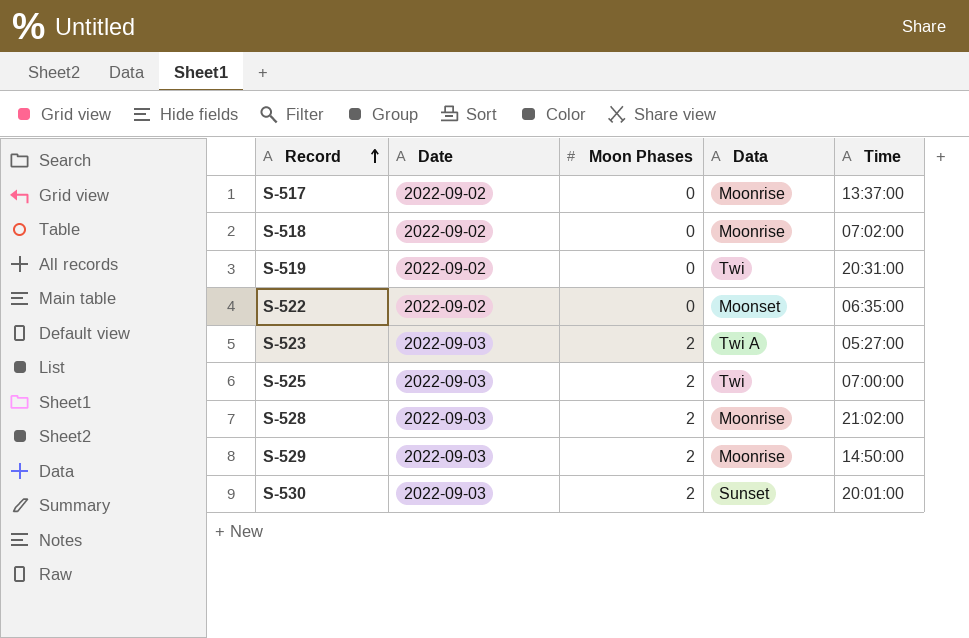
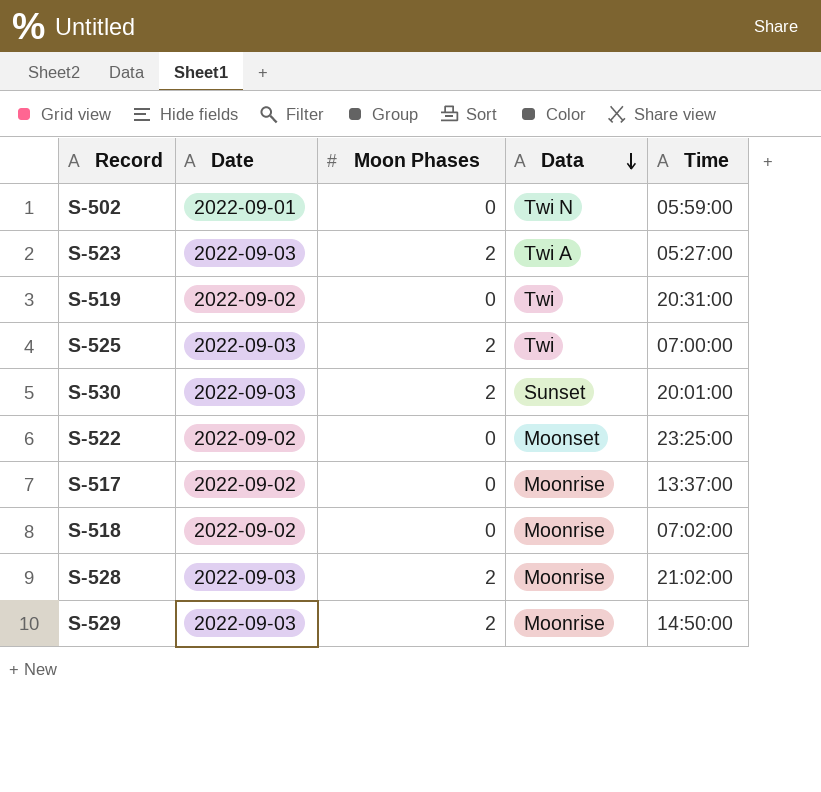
row order: Record ascending -> Data descending
row S-502: none -> 2022-09-01 | 0 | Twi N | 05:59:00
S-522 | Time: 06:35:00 -> 23:25:00

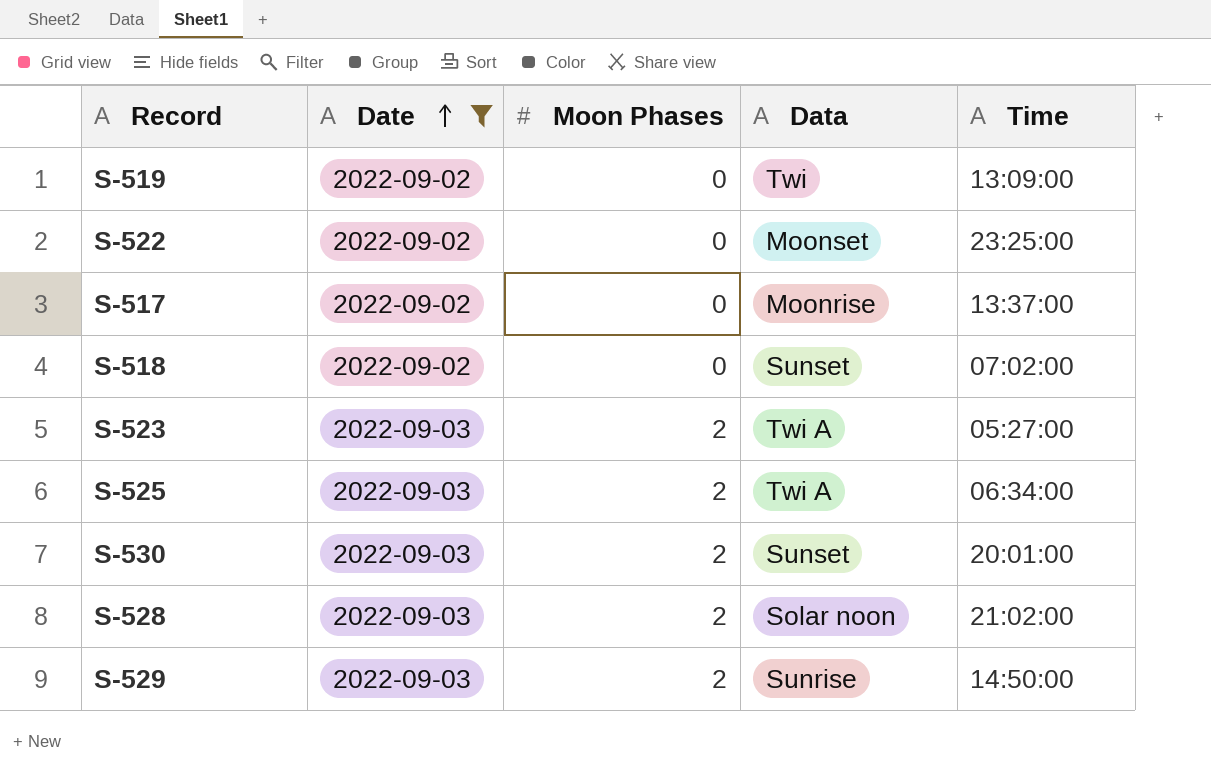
filter: none -> Date != 2022-09-01
row order: Data descending -> Date ascending
S-519 | Time: 20:31:00 -> 13:09:00
S-518 | Data: Moonrise -> Sunset
S-525 | Data: Twi -> Twi A
S-525 | Time: 07:00:00 -> 06:34:00
S-528 | Data: Moonrise -> Solar noon
S-529 | Data: Moonrise -> Sunrise

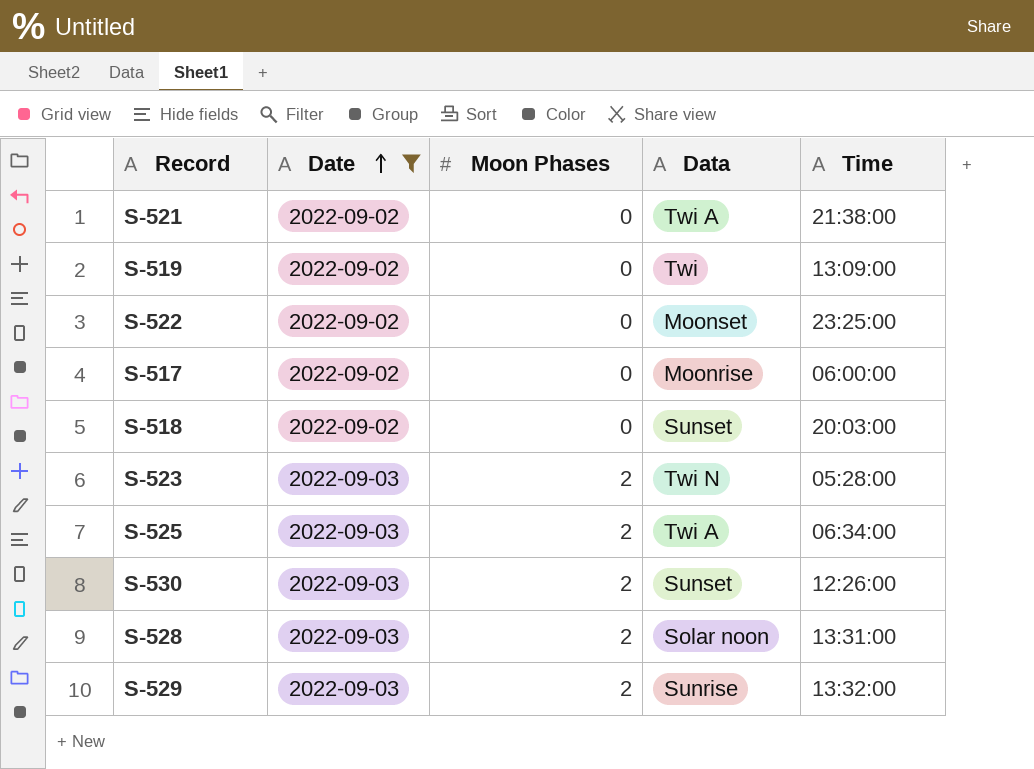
row S-521: none -> 2022-09-02 | 0 | Twi A | 21:38:00
S-517 | Time: 13:37:00 -> 06:00:00
S-518 | Time: 07:02:00 -> 20:03:00
S-523 | Data: Twi A -> Twi N
S-523 | Time: 05:27:00 -> 05:28:00
S-530 | Time: 20:01:00 -> 12:26:00
S-528 | Time: 21:02:00 -> 13:31:00
S-529 | Time: 14:50:00 -> 13:32:00

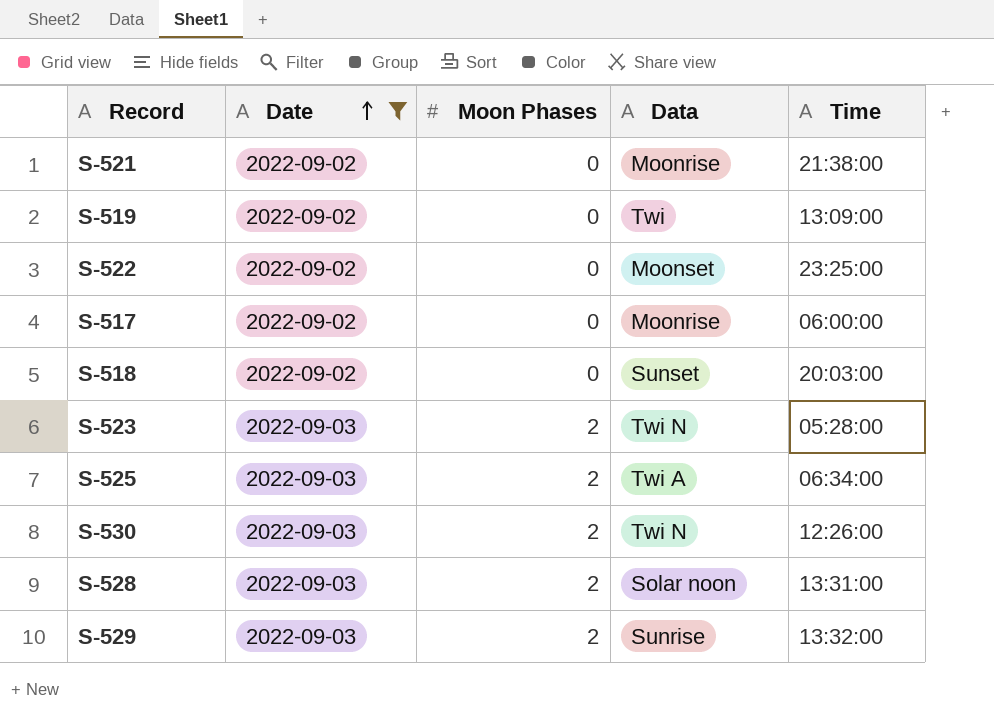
S-521 | Data: Twi A -> Moonrise
S-530 | Data: Sunset -> Twi N

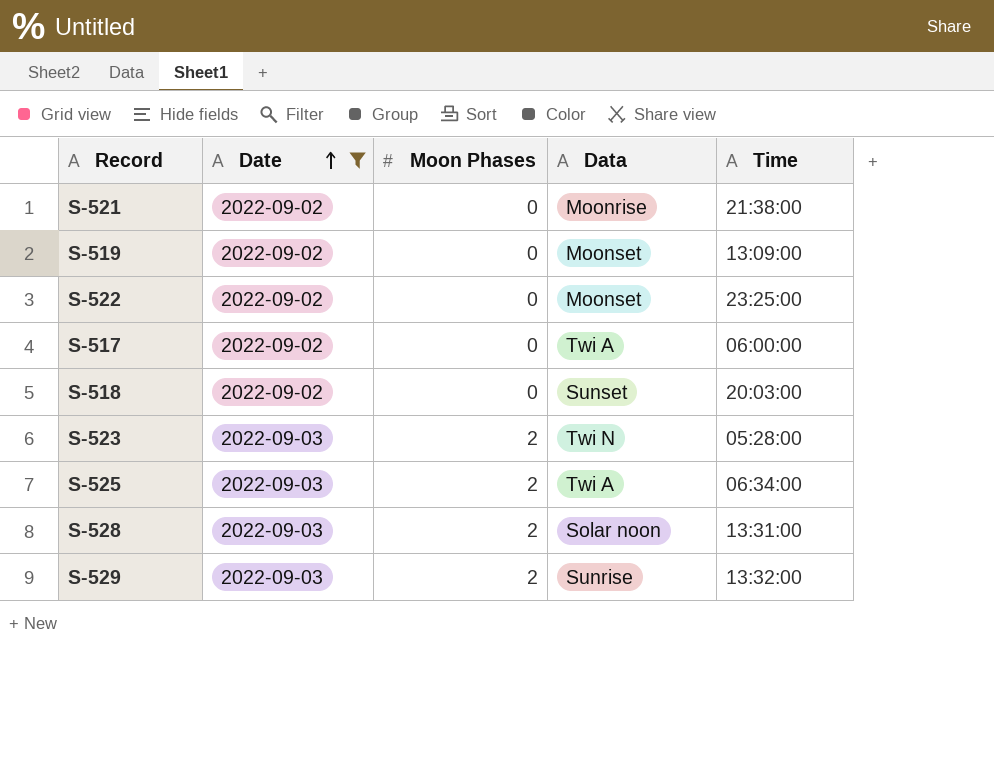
row S-530: 2022-09-03 | 2 | Twi N | 12:26:00 -> none
S-519 | Data: Twi -> Moonset
S-517 | Data: Moonrise -> Twi A

